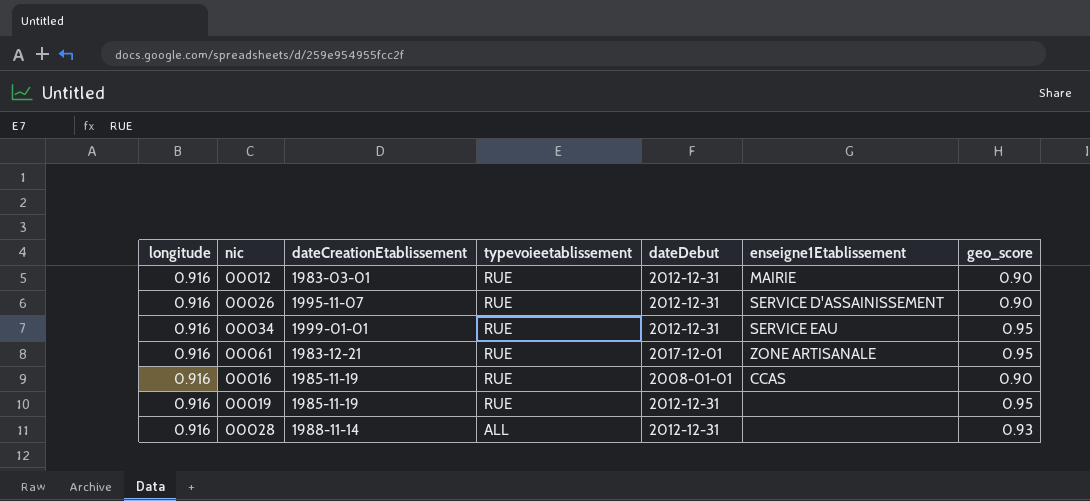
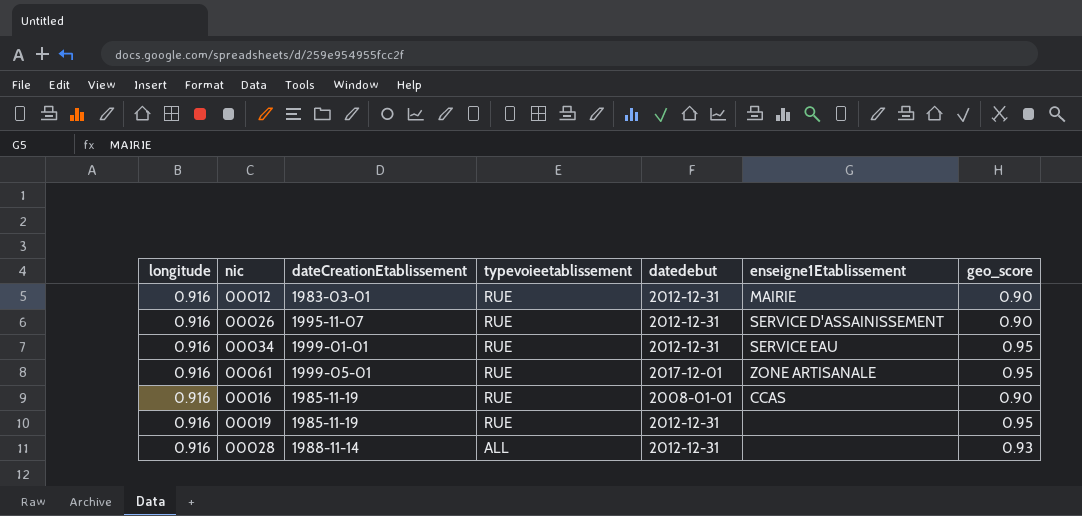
column name: dateDebut -> datedebut
00061 | dateCreationEtablissement: 1983-12-21 -> 1999-05-01

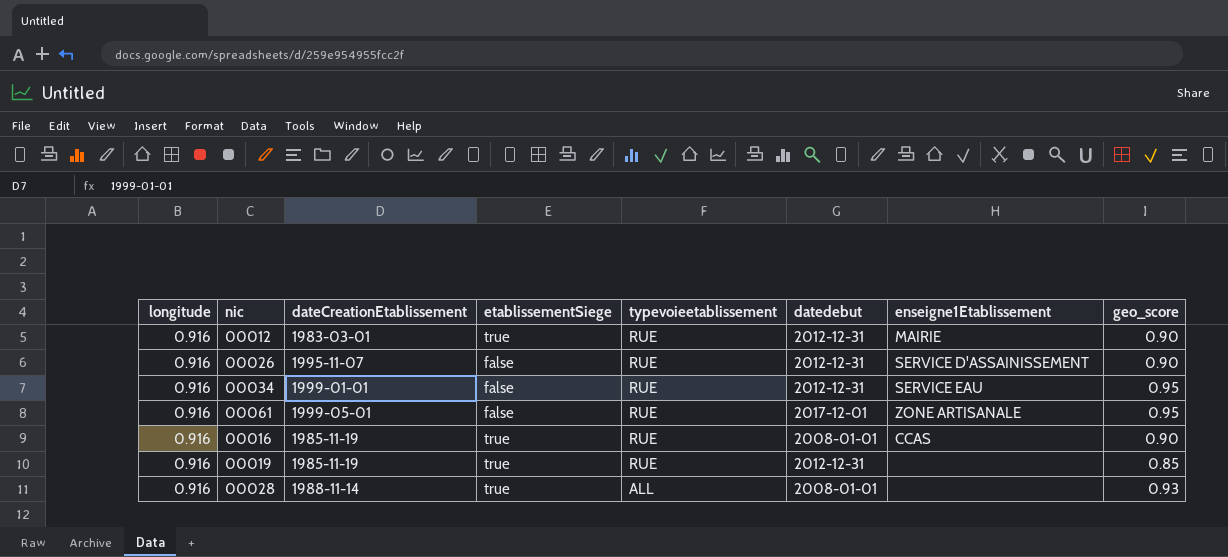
column etablissementSiege | position: none -> 4
00019 | geo_score: 0.95 -> 0.85
00028 | datedebut: 2012-12-31 -> 2008-01-01

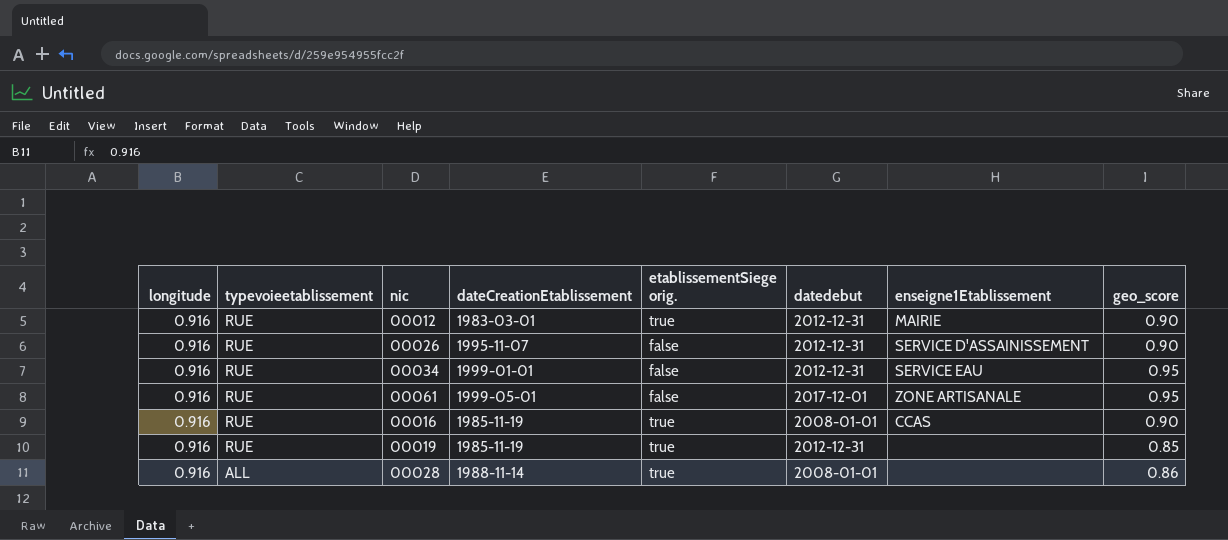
column typevoieetablissement | position: 5 -> 2
column name: etablissementSiege -> etablissementSiege orig.
00028 | geo_score: 0.93 -> 0.86

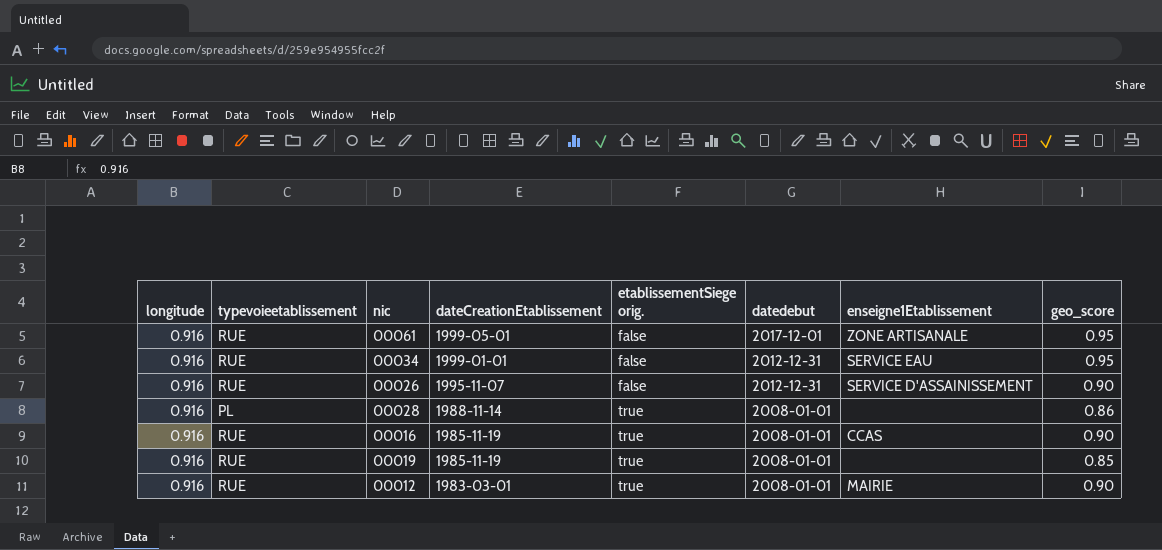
row order: typevoieetablissement descending -> dateCreationEtablissement descending
00028 | typevoieetablissement: ALL -> PL
00019 | datedebut: 2012-12-31 -> 2008-01-01
00012 | datedebut: 2012-12-31 -> 2008-01-01

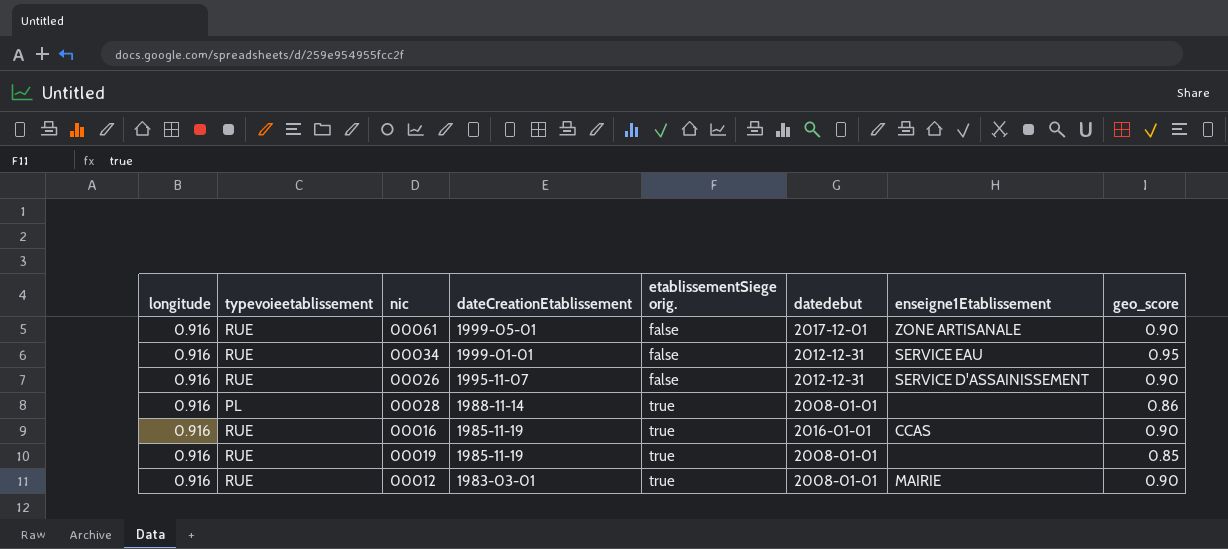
00061 | geo_score: 0.95 -> 0.90
00016 | datedebut: 2008-01-01 -> 2016-01-01

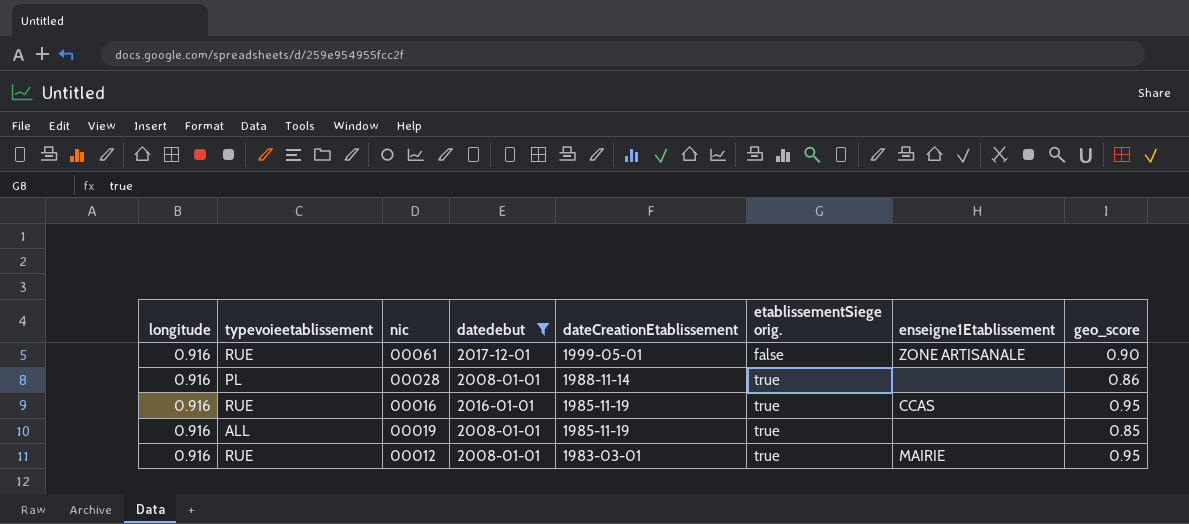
filter: none -> datedebut != 2012-12-31
column datedebut | position: 6 -> 4
00016 | geo_score: 0.90 -> 0.95
00019 | typevoieetablissement: RUE -> ALL
00012 | geo_score: 0.90 -> 0.95

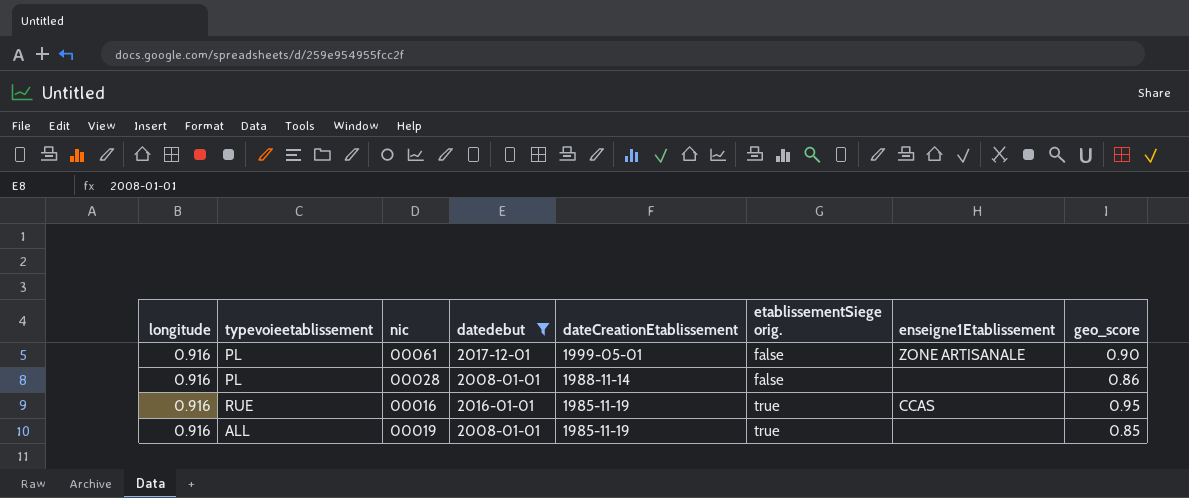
row 00012: 0.916 | RUE | 2008-01-01 | 1983-03-01 | true | MAIRIE | 0.95 -> none
00061 | typevoieetablissement: RUE -> PL
00028 | etablissementSiege orig.: true -> false

